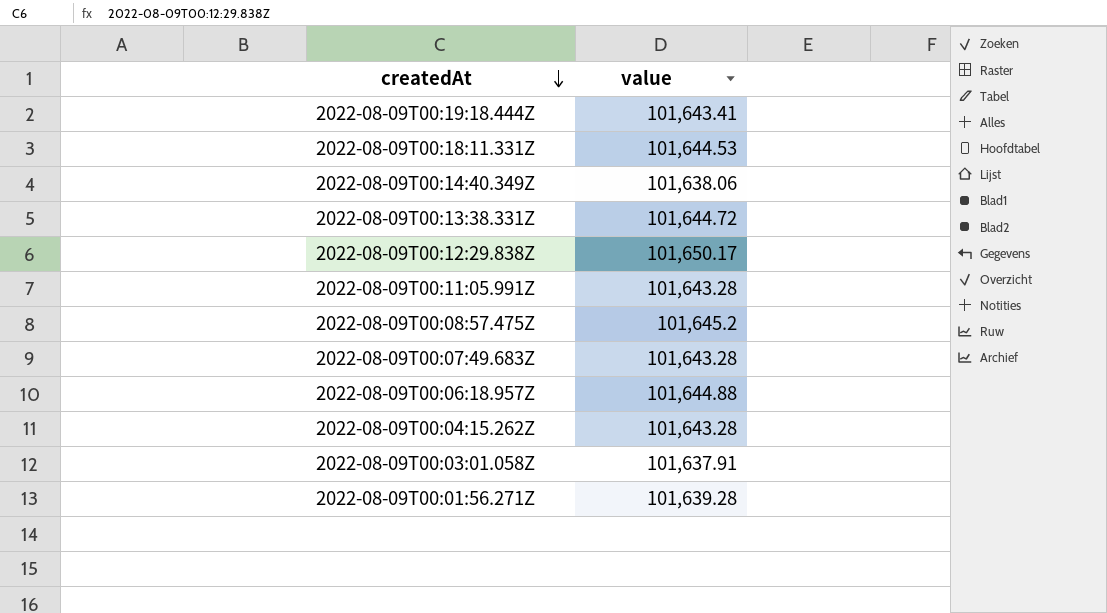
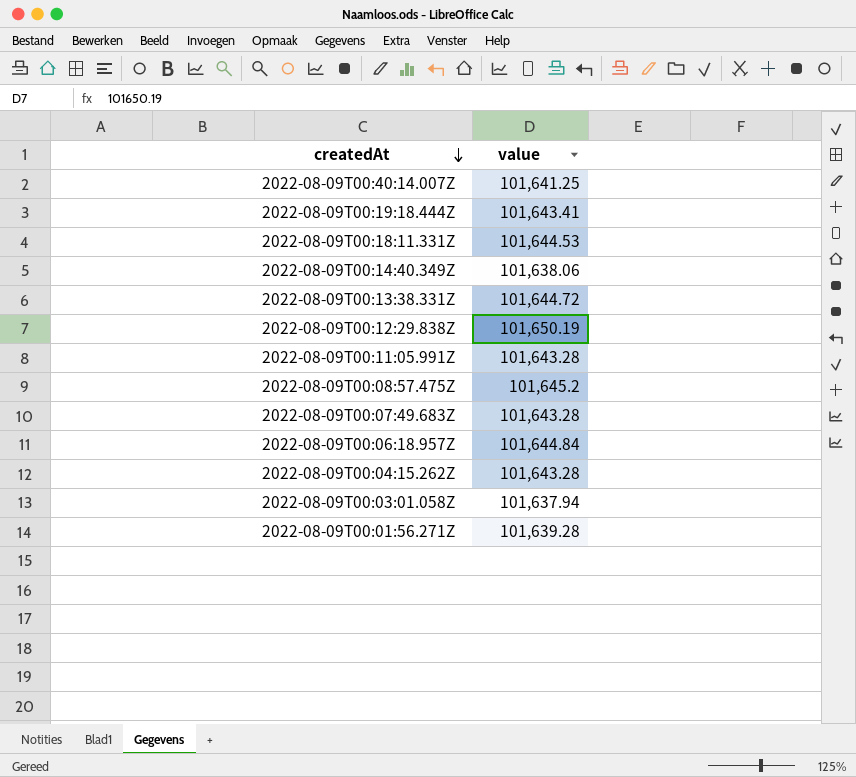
row 2022-08-09T00:40:14.007Z: none -> 101,641.25
2022-08-09T00:12:29.838Z | value: 101,650.17 -> 101,650.19
2022-08-09T00:06:18.957Z | value: 101,644.88 -> 101,644.84
2022-08-09T00:03:01.058Z | value: 101,637.91 -> 101,637.94

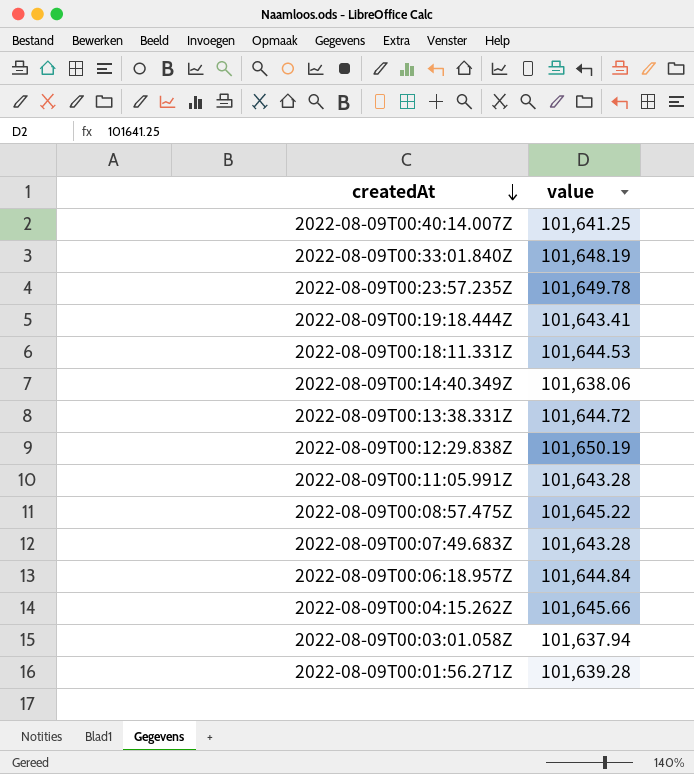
row 2022-08-09T00:33:01.840Z: none -> 101,648.19
row 2022-08-09T00:23:57.235Z: none -> 101,649.78
2022-08-09T00:08:57.475Z | value: 101,645.2 -> 101,645.22
2022-08-09T00:04:15.262Z | value: 101,643.28 -> 101,645.66

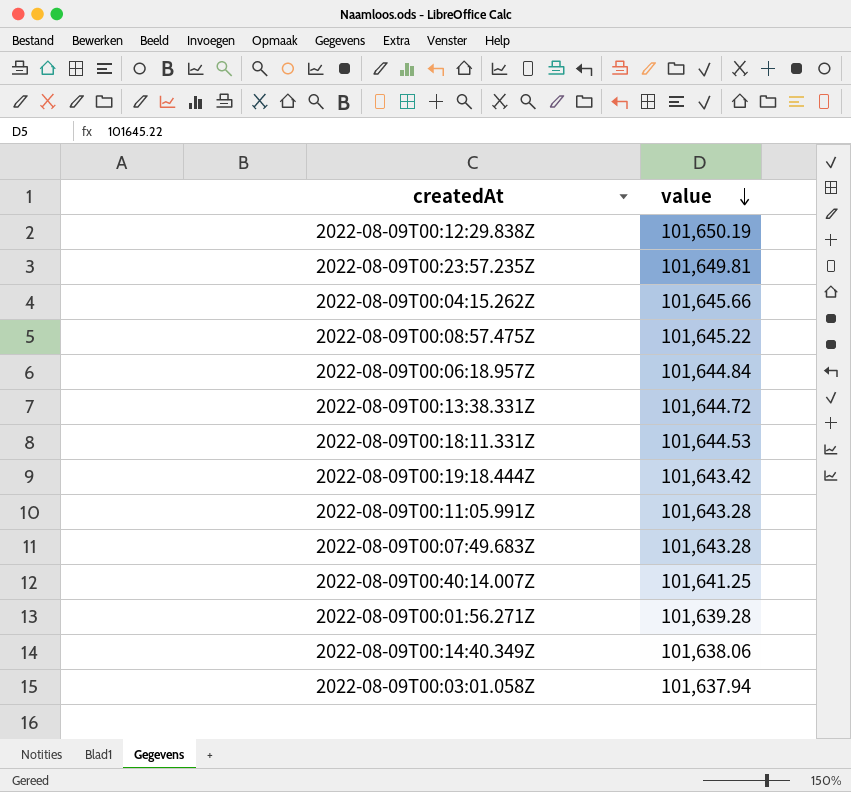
row order: createdAt descending -> value descending
row 2022-08-09T00:33:01.840Z: 101,648.19 -> none
2022-08-09T00:23:57.235Z | value: 101,649.78 -> 101,649.81
2022-08-09T00:19:18.444Z | value: 101,643.41 -> 101,643.42

